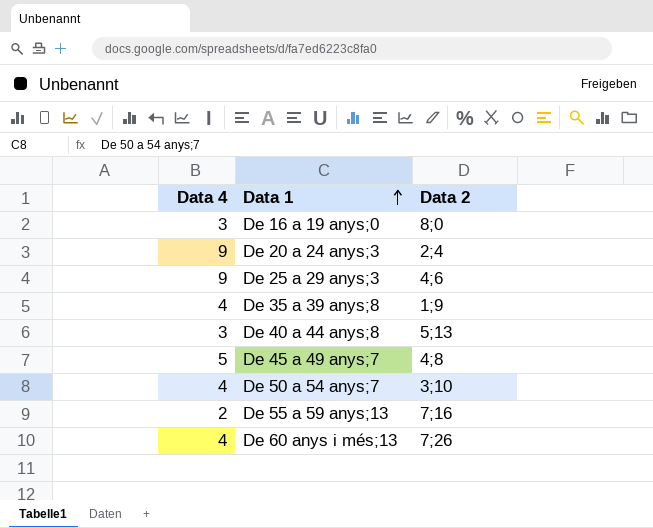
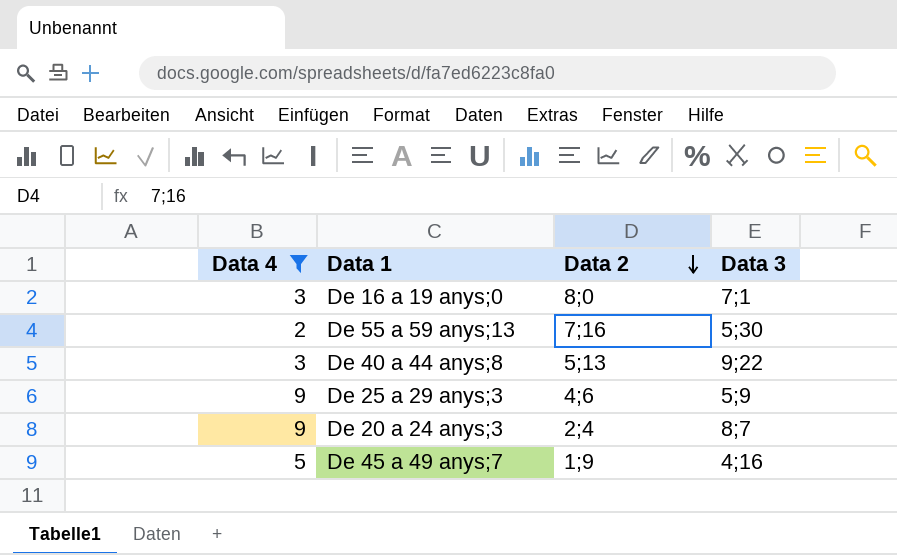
filter: none -> Data 4 != 4
row order: Data 1 ascending -> Data 2 descending
column Data 3 | position: none -> 4
De 45 a 49 anys;7 | Data 2: 4;8 -> 1;9

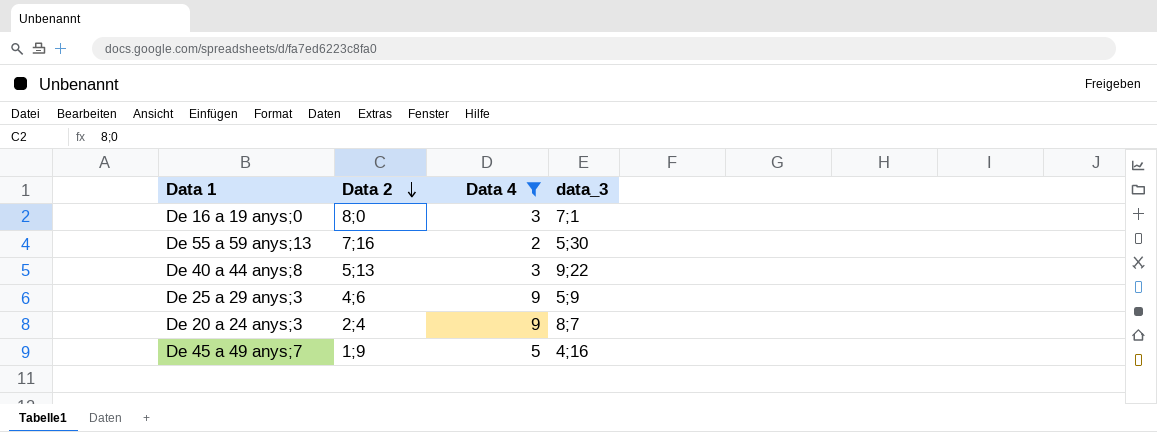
column Data 4 | position: 1 -> 3
column name: Data 3 -> data_3

